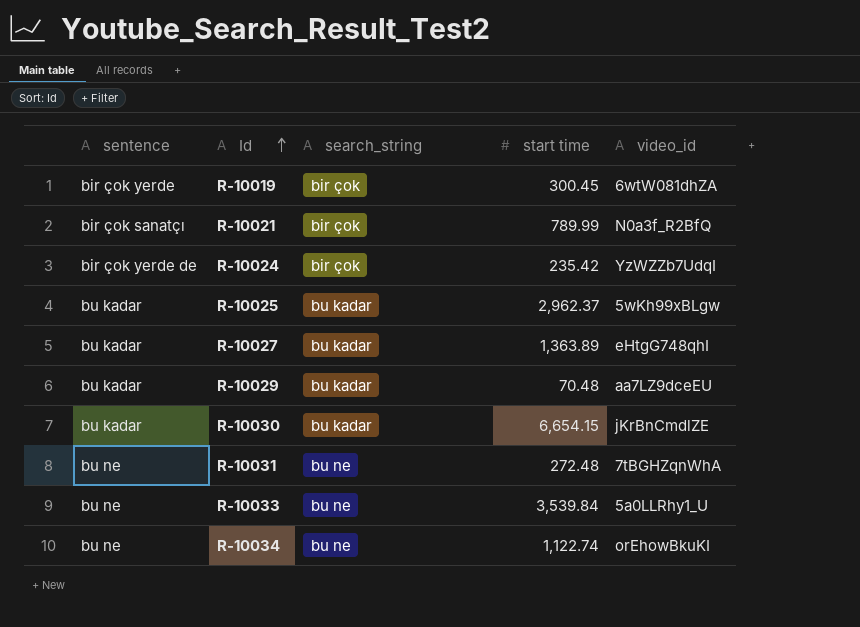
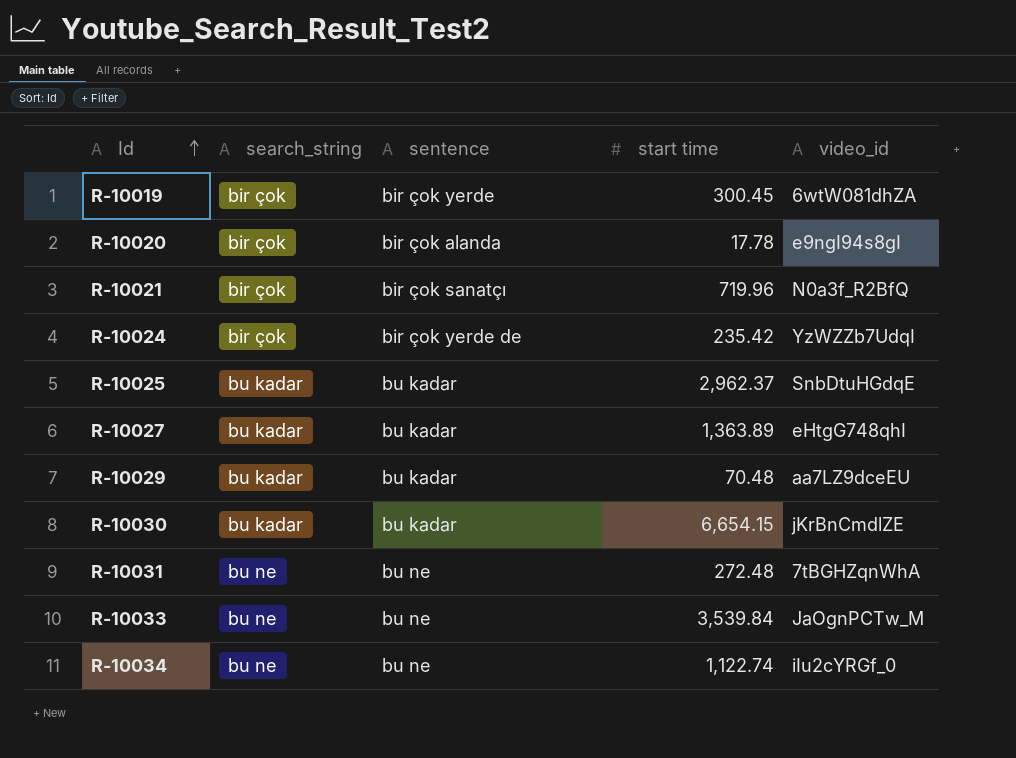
column sentence | position: 1 -> 3
row R-10020: none -> bir çok | bir çok alanda | 17.78 | e9ngI94s8gI
R-10021 | start time: 789.99 -> 719.96
R-10025 | video_id: 5wKh99xBLgw -> SnbDtuHGdqE
R-10033 | video_id: 5a0LLRhy1_U -> JaOgnPCTw_M
R-10034 | video_id: orEhowBkuKI -> iIu2cYRGf_0

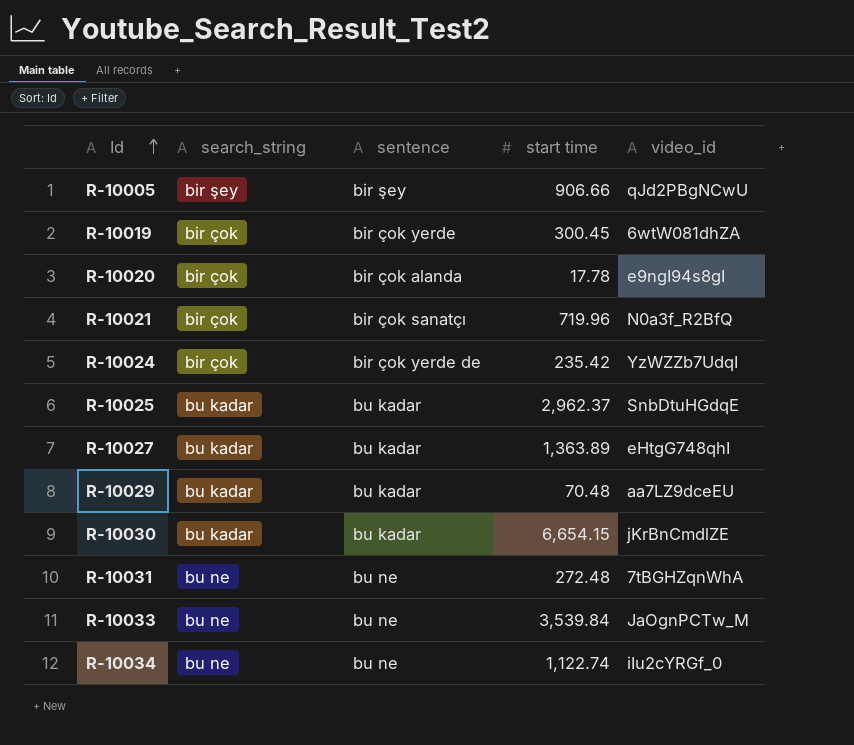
row R-10005: none -> bir şey | bir şey | 906.66 | qJd2PBgNCwU

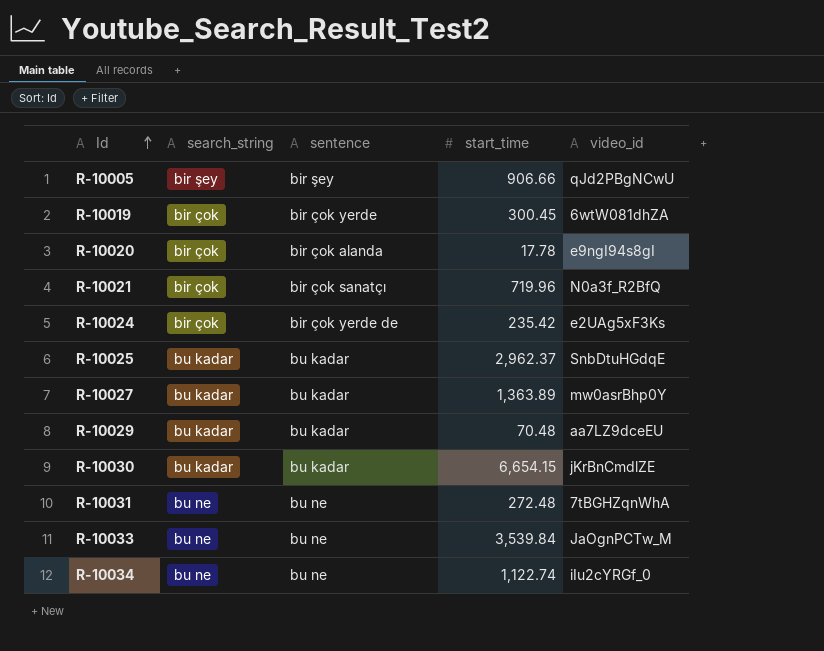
column name: start time -> start_time
R-10024 | video_id: YzWZZb7UdqI -> e2UAg5xF3Ks
R-10027 | video_id: eHtgG748qhI -> mw0asrBhp0Y

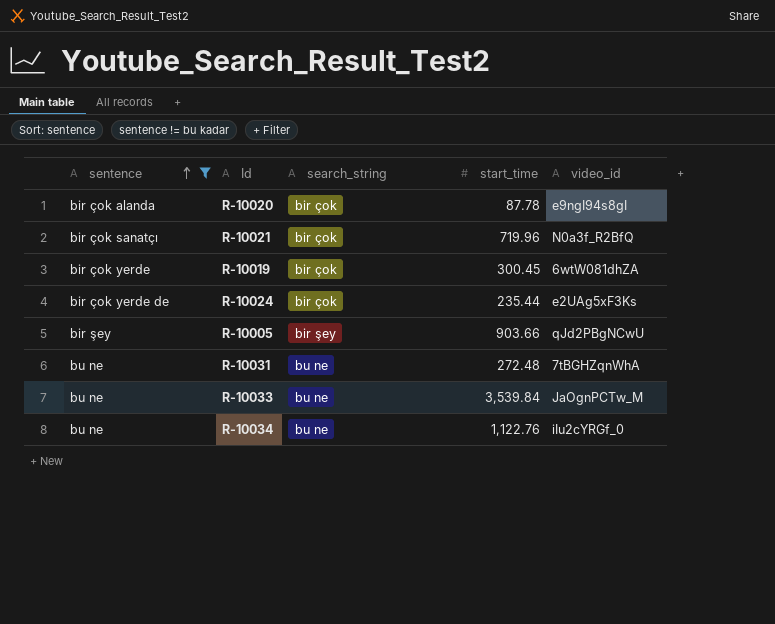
filter: none -> sentence != bu kadar
row order: Id ascending -> sentence ascending
column sentence | position: 3 -> 1
R-10020 | start_time: 17.78 -> 87.78
R-10024 | start_time: 235.42 -> 235.44
R-10005 | start_time: 906.66 -> 903.66
R-10034 | start_time: 1,122.74 -> 1,122.76

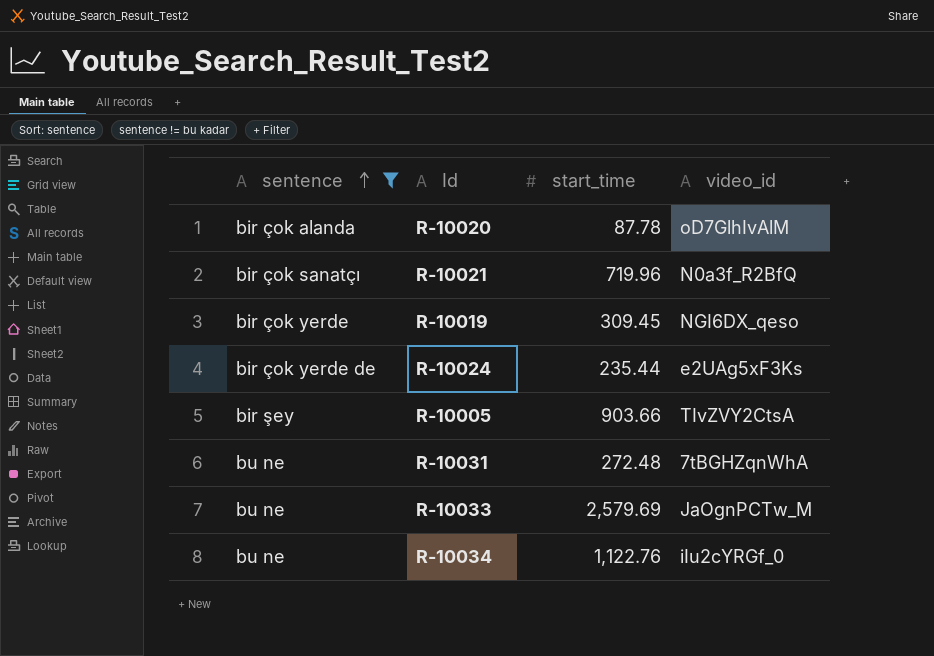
column search_string | position: 3 -> none
R-10020 | video_id: e9ngI94s8gI -> oD7GlhIvAlM
R-10019 | start_time: 300.45 -> 309.45
R-10019 | video_id: 6wtW081dhZA -> NGI6DX_qeso
R-10005 | video_id: qJd2PBgNCwU -> TIvZVY2CtsA
R-10033 | start_time: 3,539.84 -> 2,579.69

